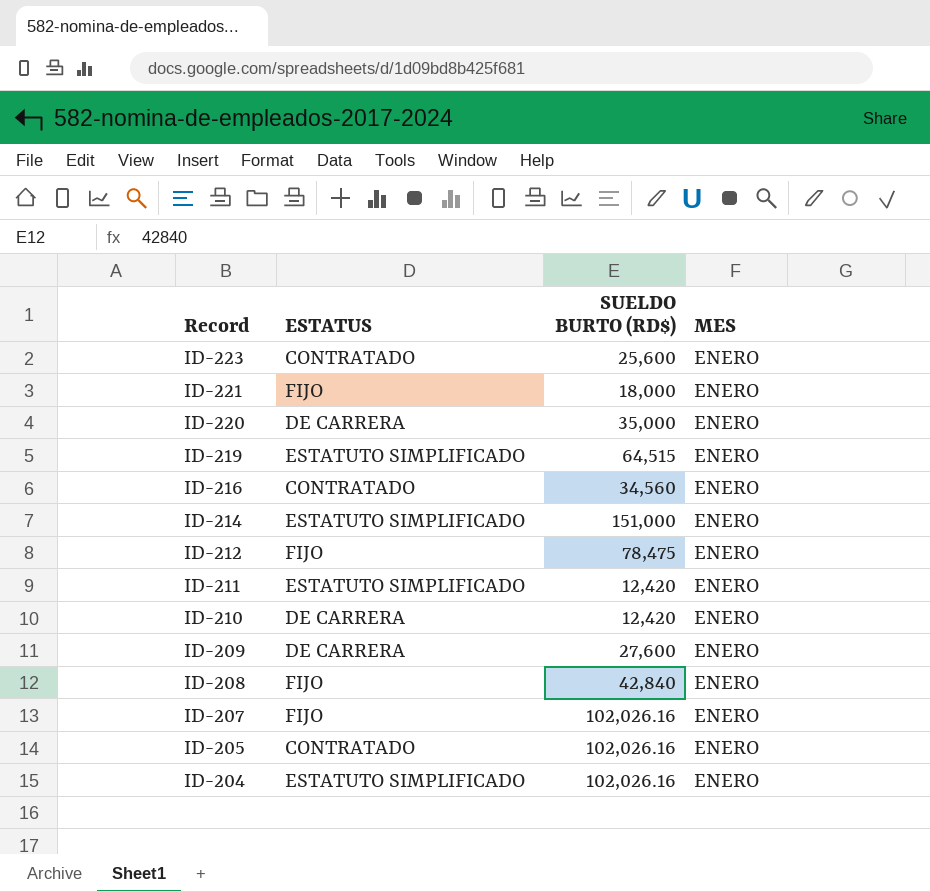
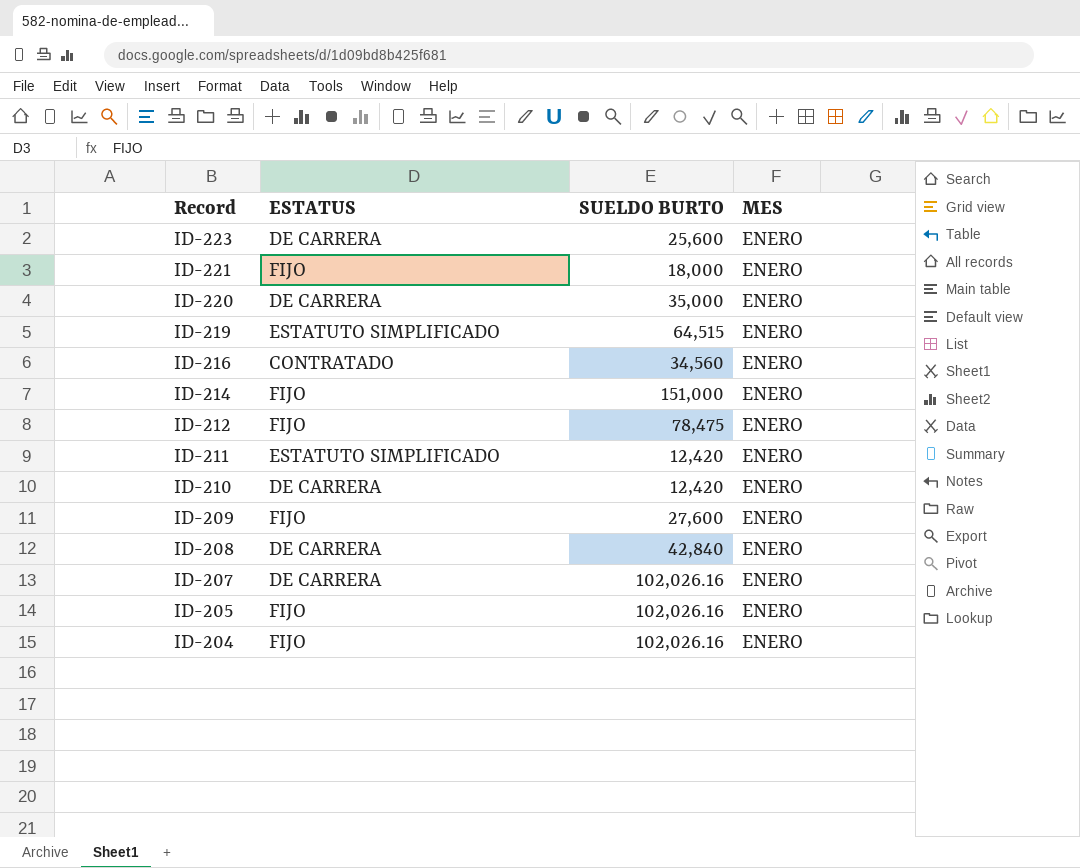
column name: SUELDO BURTO (RD$) -> SUELDO BURTO
ID-223 | ESTATUS: CONTRATADO -> DE CARRERA
ID-214 | ESTATUS: ESTATUTO SIMPLIFICADO -> FIJO
ID-209 | ESTATUS: DE CARRERA -> FIJO
ID-208 | ESTATUS: FIJO -> DE CARRERA
ID-207 | ESTATUS: FIJO -> DE CARRERA
ID-205 | ESTATUS: CONTRATADO -> FIJO
ID-204 | ESTATUS: ESTATUTO SIMPLIFICADO -> FIJO

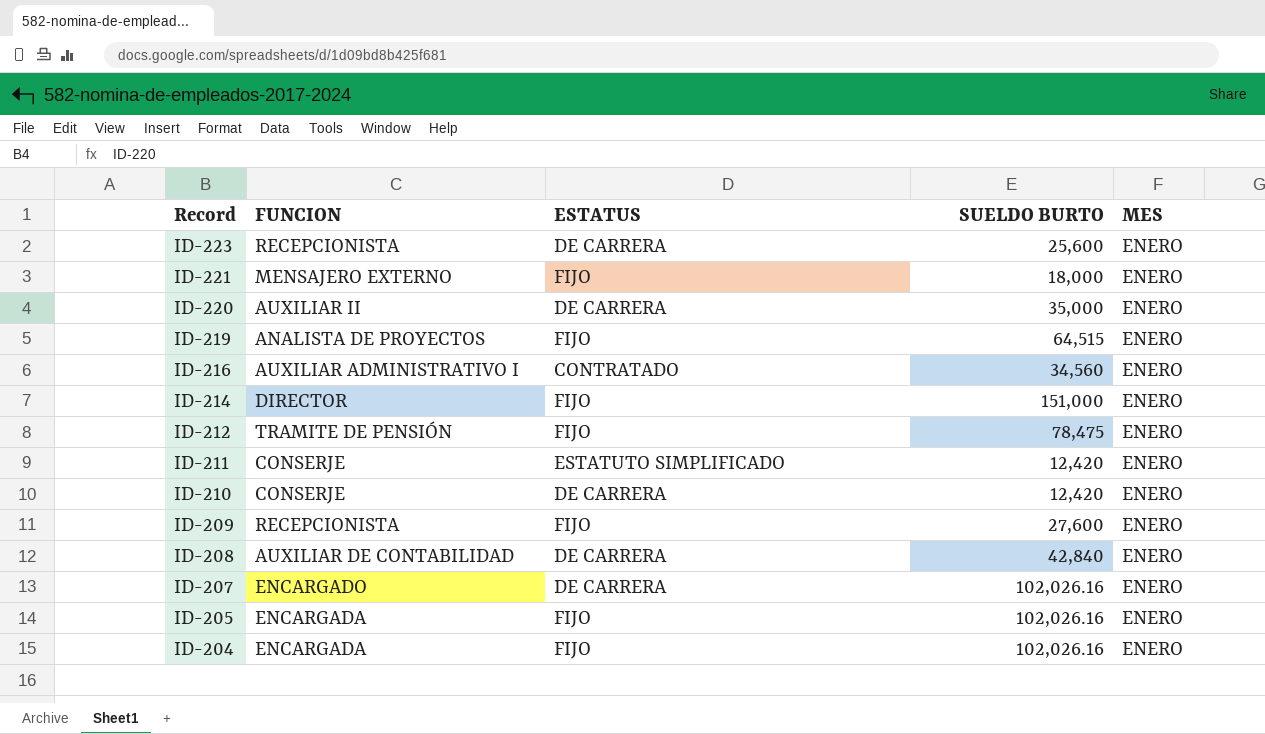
column FUNCION | position: none -> 2
ID-219 | ESTATUS: ESTATUTO SIMPLIFICADO -> FIJO

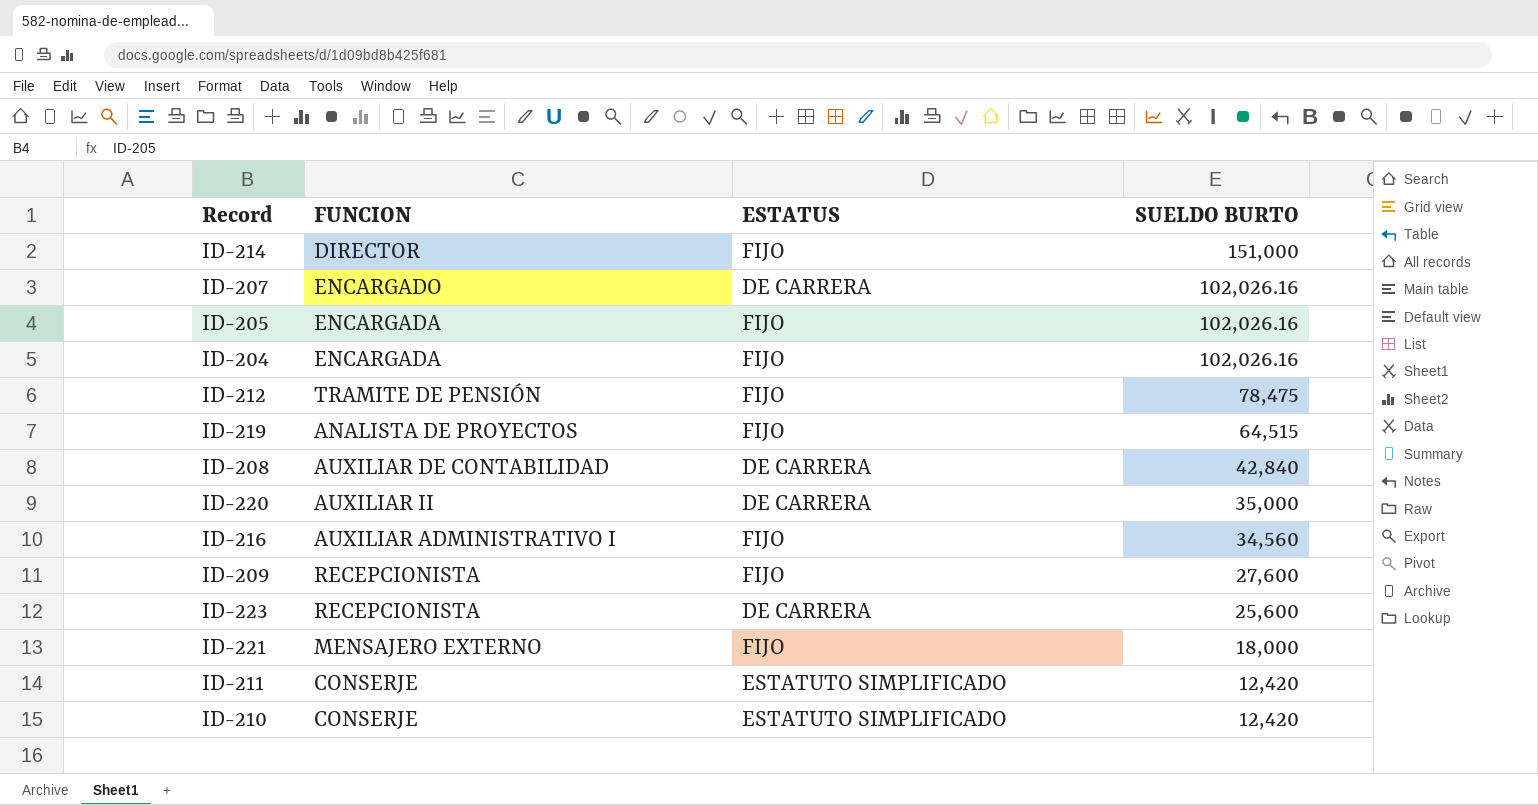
row order: Record descending -> SUELDO BURTO descending
column MES | position: 5 -> none
ID-216 | ESTATUS: CONTRATADO -> FIJO
ID-210 | ESTATUS: DE CARRERA -> ESTATUTO SIMPLIFICADO

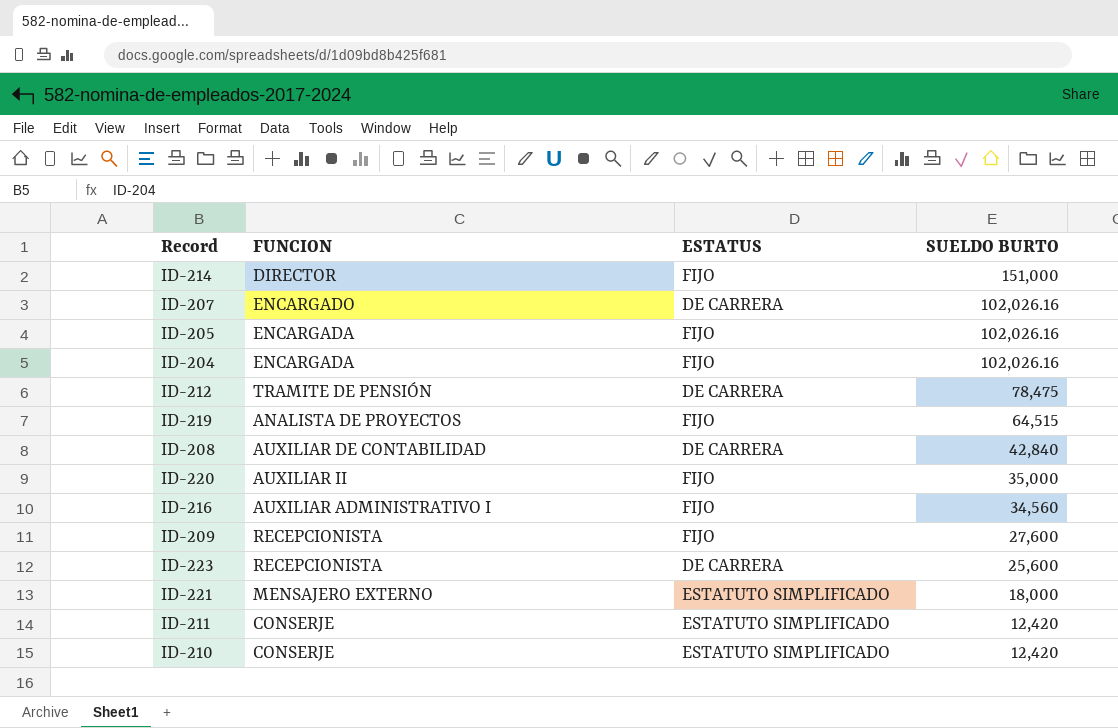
ID-212 | ESTATUS: FIJO -> DE CARRERA
ID-220 | ESTATUS: DE CARRERA -> FIJO
ID-221 | ESTATUS: FIJO -> ESTATUTO SIMPLIFICADO

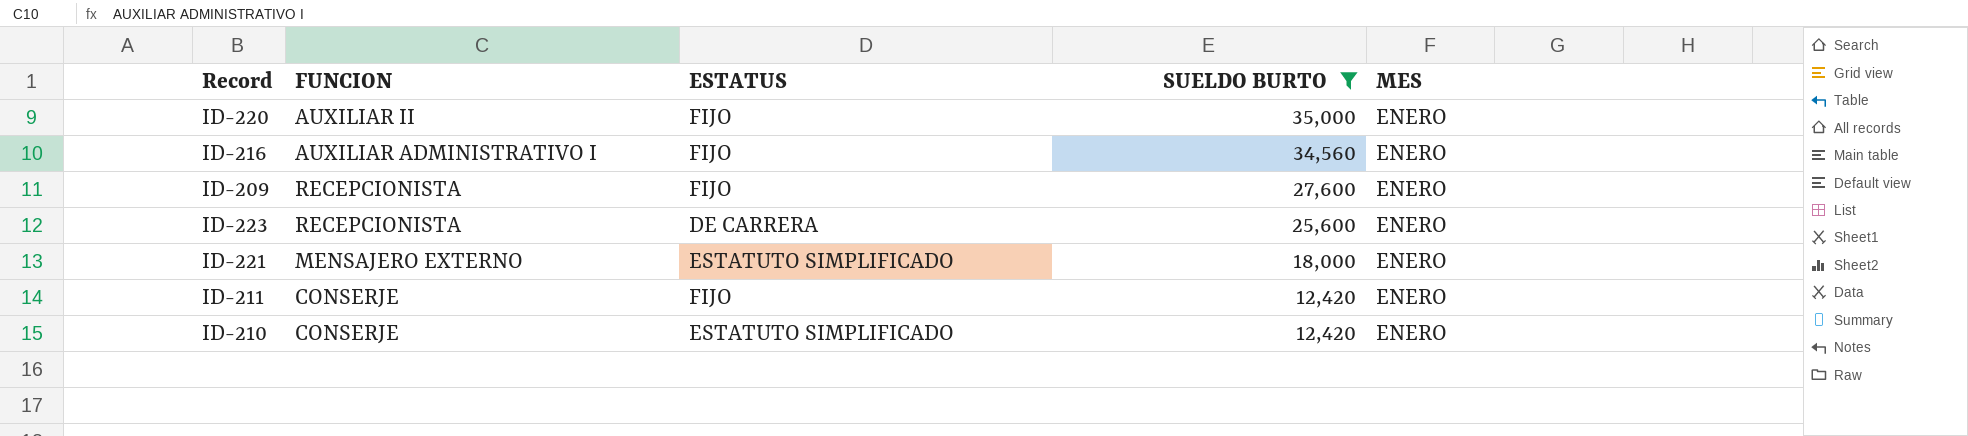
filter: none -> SUELDO BURTO <= 35,000
column MES | position: none -> 5
ID-211 | ESTATUS: ESTATUTO SIMPLIFICADO -> FIJO

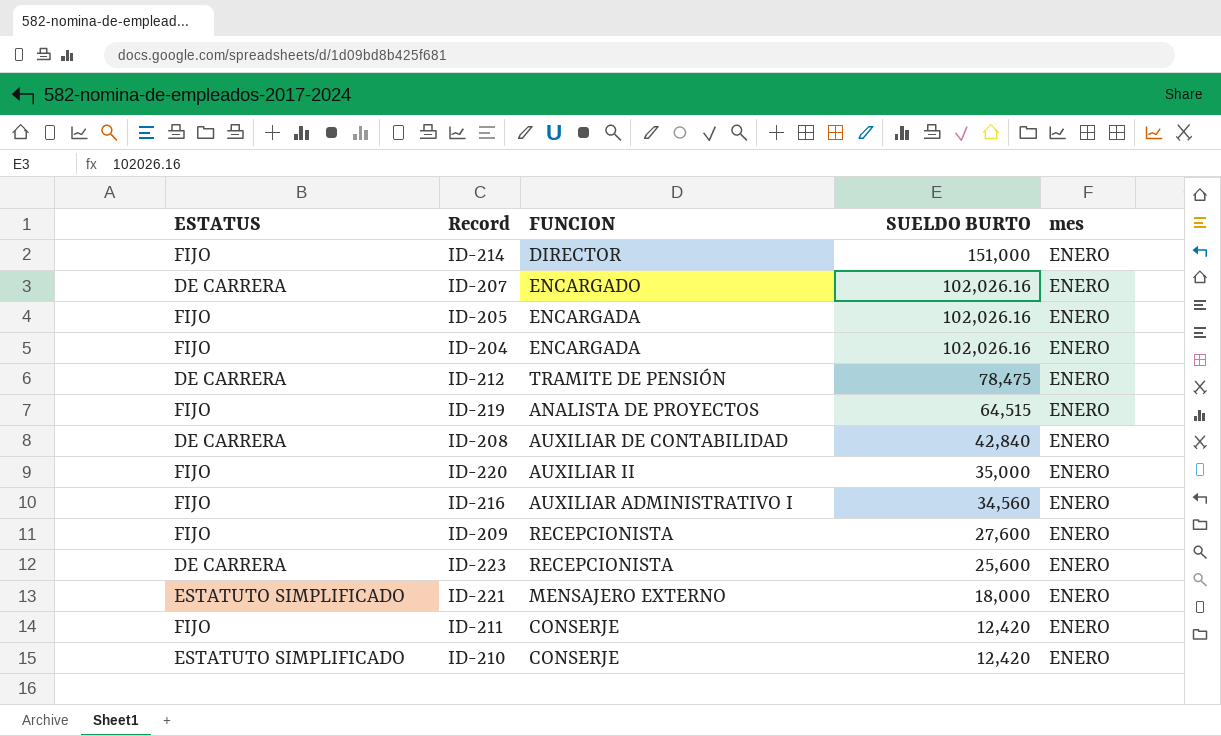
filter: SUELDO BURTO <= 35,000 -> none
column ESTATUS | position: 3 -> 1
column name: MES -> mes

